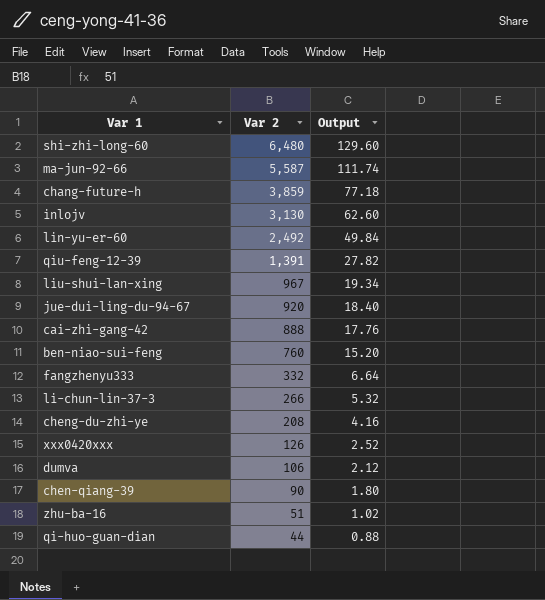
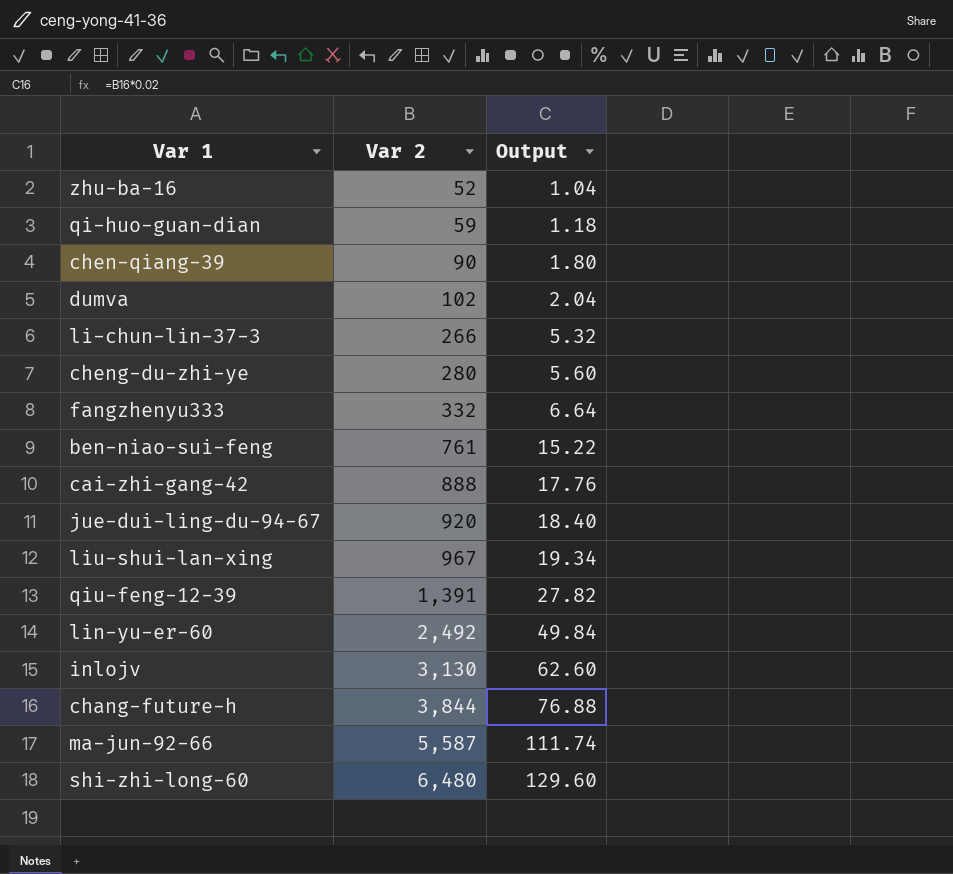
row order: Var 2 descending -> Var 2 ascending
row xxx0420xxx: 126 | 2.52 -> none
zhu-ba-16 | Var 2: 51 -> 52
zhu-ba-16 | Output: 1.02 -> 1.04
qi-huo-guan-dian | Var 2: 44 -> 59
qi-huo-guan-dian | Output: 0.88 -> 1.18
dumva | Var 2: 106 -> 102
dumva | Output: 2.12 -> 2.04
cheng-du-zhi-ye | Var 2: 208 -> 280
cheng-du-zhi-ye | Output: 4.16 -> 5.60
ben-niao-sui-feng | Var 2: 760 -> 761
ben-niao-sui-feng | Output: 15.20 -> 15.22
chang-future-h | Var 2: 3,859 -> 3,844
chang-future-h | Output: 77.18 -> 76.88

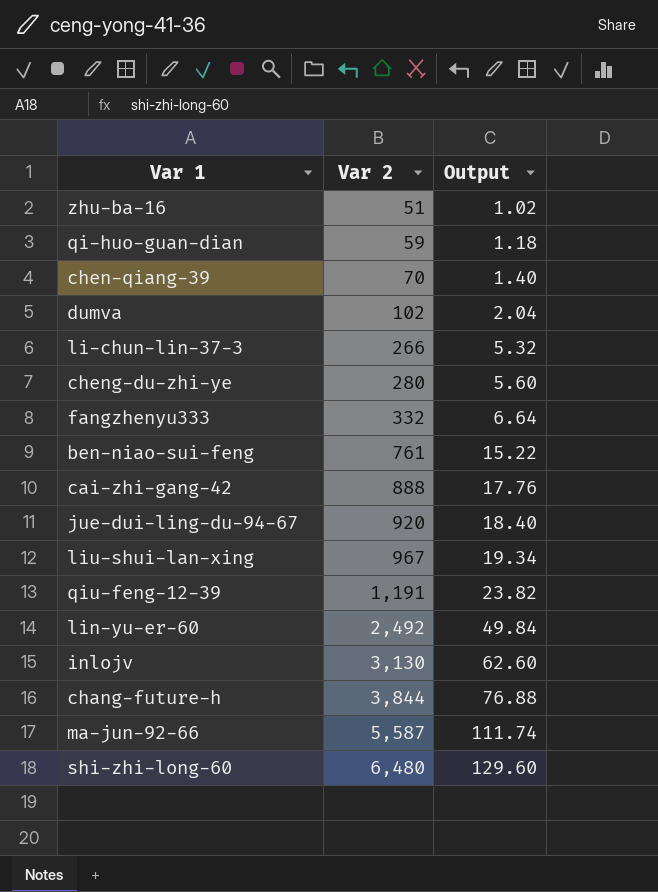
zhu-ba-16 | Var 2: 52 -> 51
zhu-ba-16 | Output: 1.04 -> 1.02
chen-qiang-39 | Var 2: 90 -> 70
chen-qiang-39 | Output: 1.80 -> 1.40
qiu-feng-12-39 | Var 2: 1,391 -> 1,191
qiu-feng-12-39 | Output: 27.82 -> 23.82

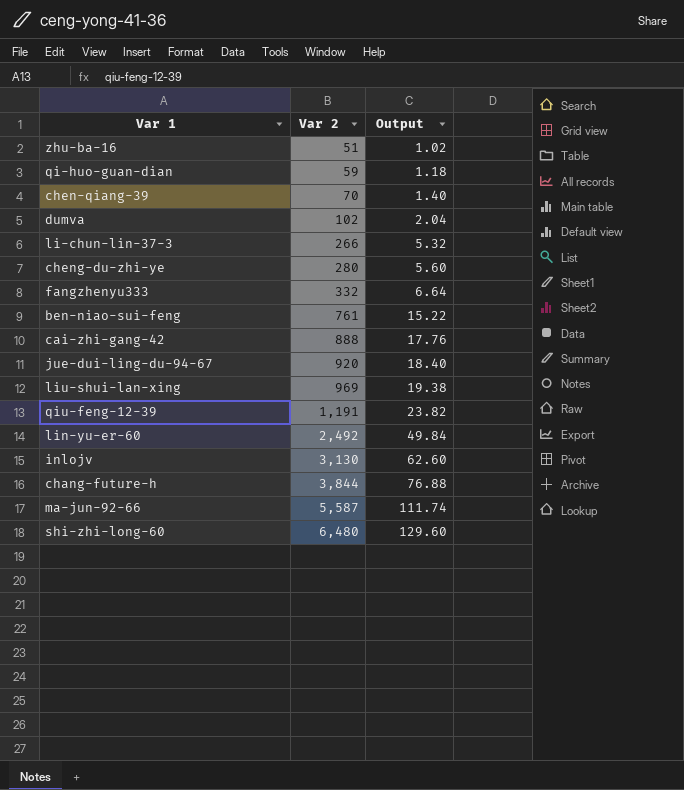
liu-shui-lan-xing | Var 2: 967 -> 969
liu-shui-lan-xing | Output: 19.34 -> 19.38

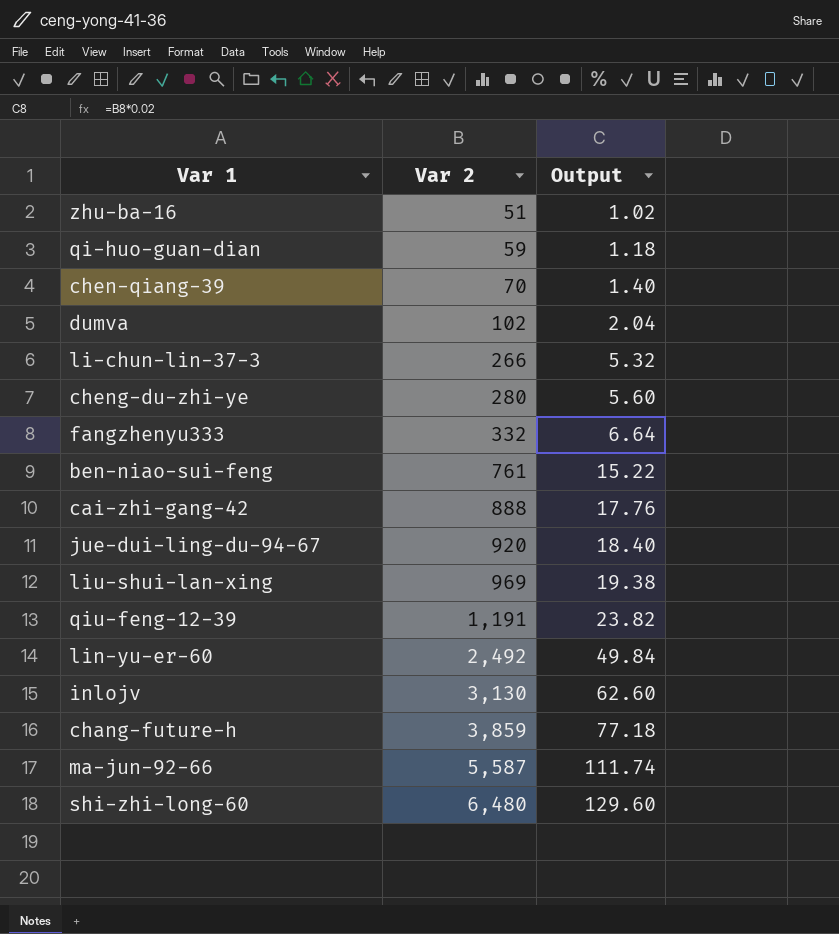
chang-future-h | Var 2: 3,844 -> 3,859
chang-future-h | Output: 76.88 -> 77.18

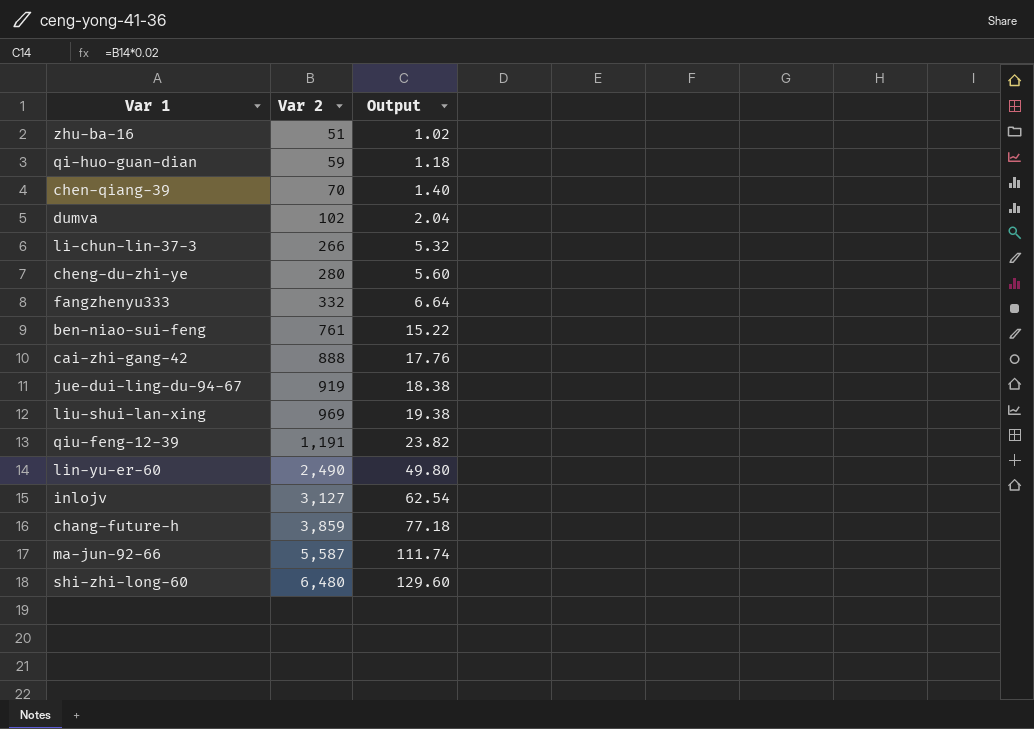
jue-dui-ling-du-94-67 | Var 2: 920 -> 919
jue-dui-ling-du-94-67 | Output: 18.40 -> 18.38
lin-yu-er-60 | Var 2: 2,492 -> 2,490
lin-yu-er-60 | Output: 49.84 -> 49.80
inlojv | Var 2: 3,130 -> 3,127
inlojv | Output: 62.60 -> 62.54

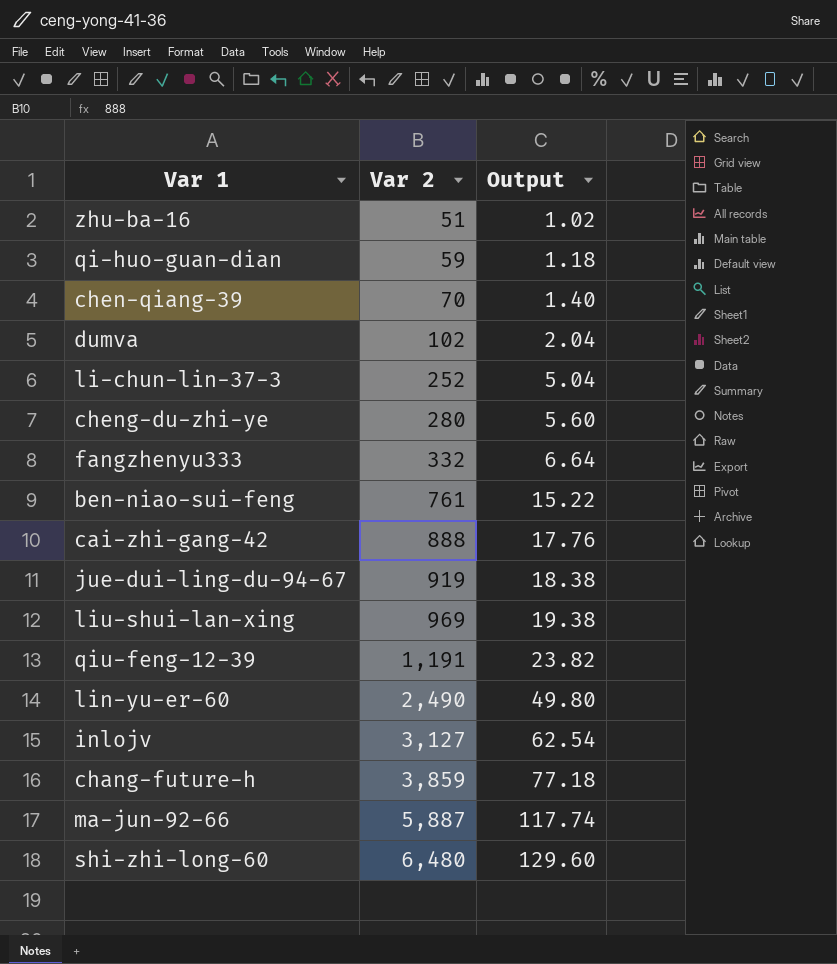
li-chun-lin-37-3 | Var 2: 266 -> 252
li-chun-lin-37-3 | Output: 5.32 -> 5.04
ma-jun-92-66 | Var 2: 5,587 -> 5,887
ma-jun-92-66 | Output: 111.74 -> 117.74

